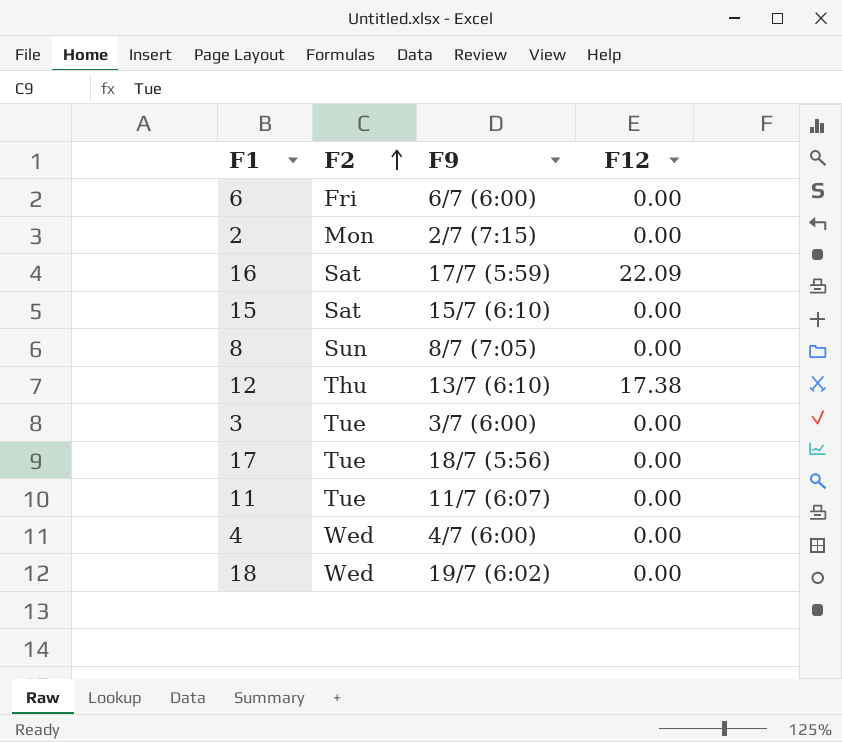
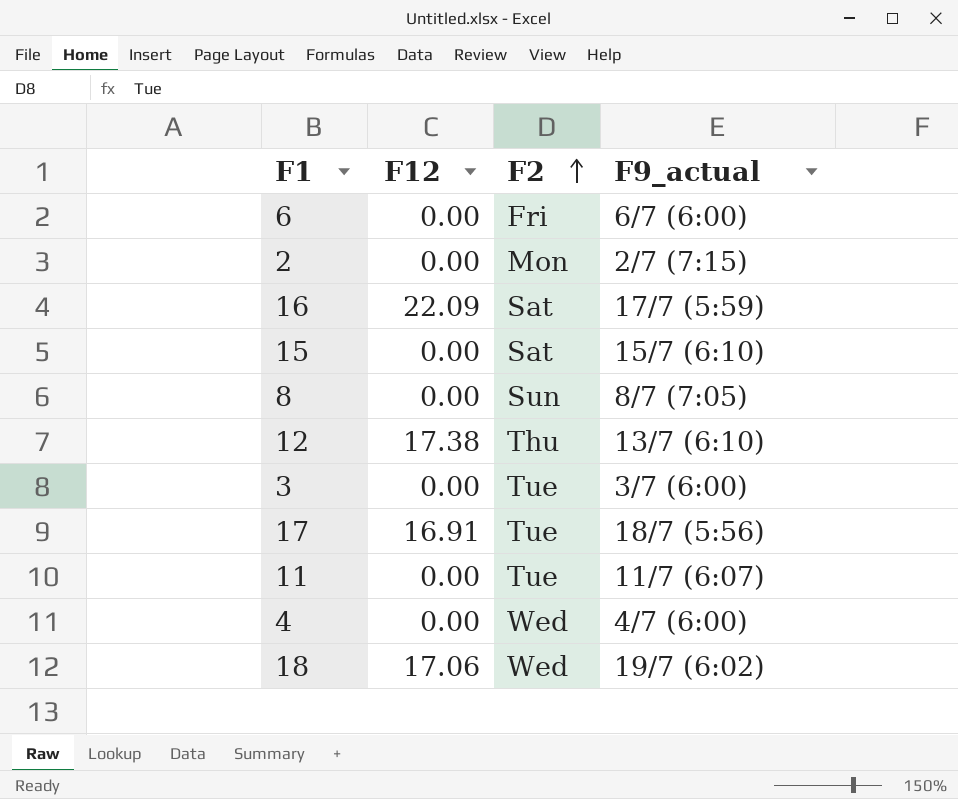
column F12 | position: 4 -> 2
column name: F9 -> F9_actual
17 | F12: 0.00 -> 16.91
18 | F12: 0.00 -> 17.06

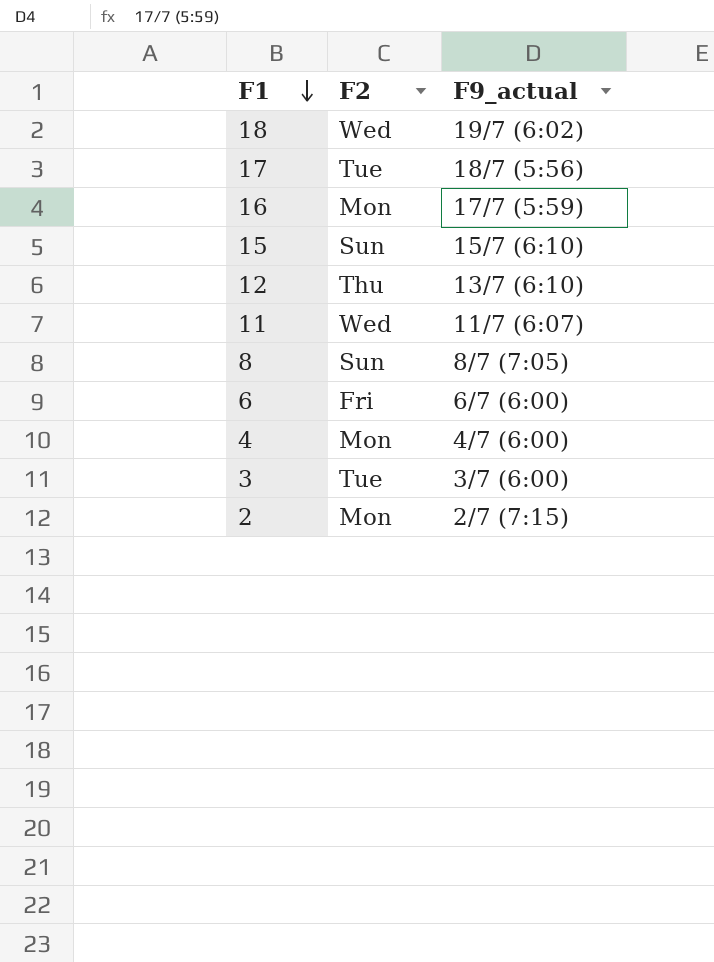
row order: F2 ascending -> F1 descending
column F12 | position: 2 -> none
16 | F2: Sat -> Mon
15 | F2: Sat -> Sun
11 | F2: Tue -> Wed
4 | F2: Wed -> Mon

